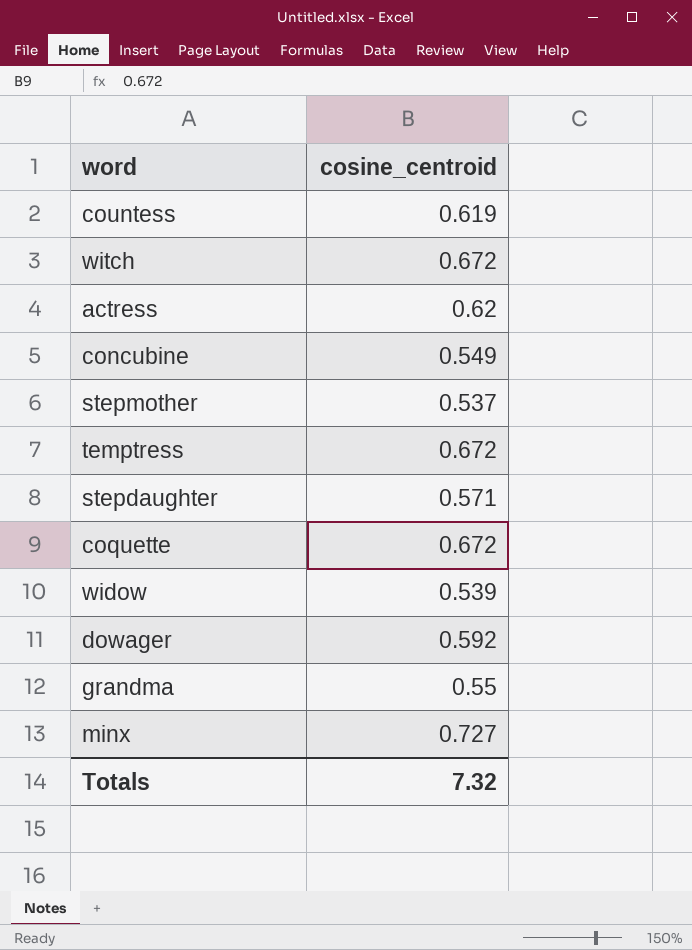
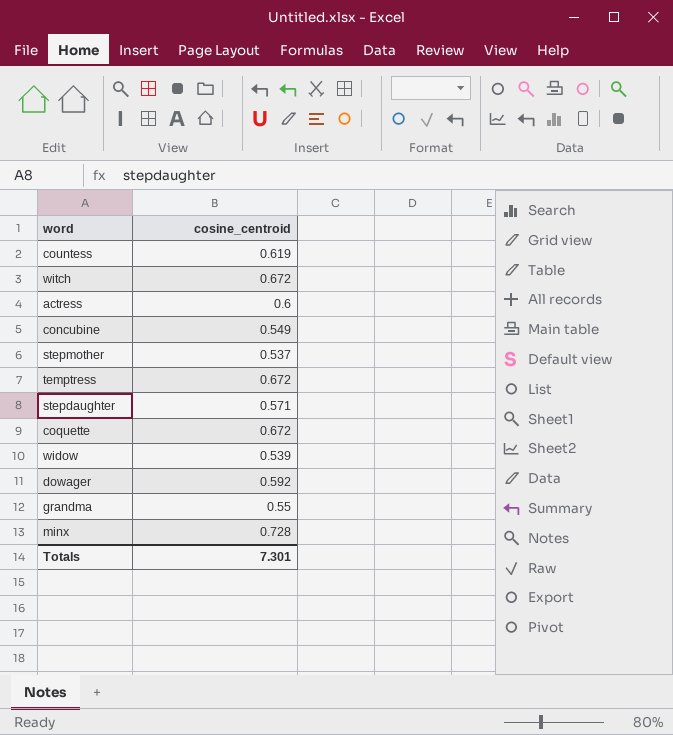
actress | cosine_centroid: 0.62 -> 0.6
minx | cosine_centroid: 0.727 -> 0.728
Totals | cosine_centroid: 7.32 -> 7.301

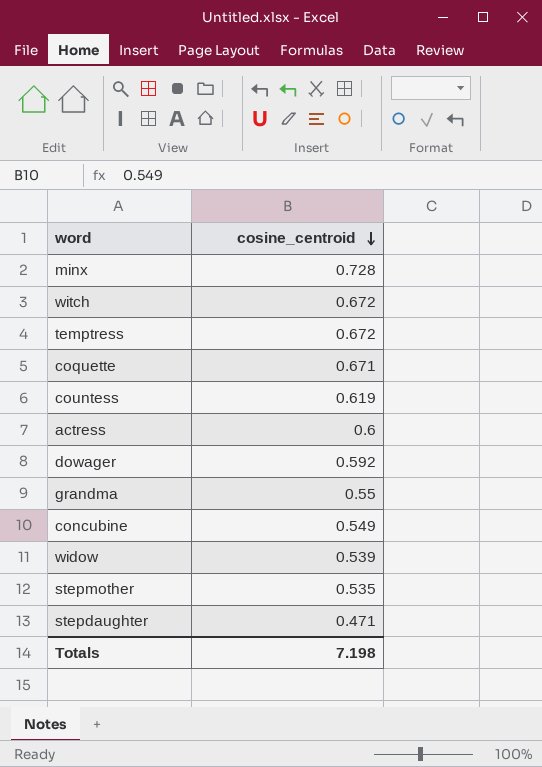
row order: none -> cosine_centroid descending
coquette | cosine_centroid: 0.672 -> 0.671
stepmother | cosine_centroid: 0.537 -> 0.535
stepdaughter | cosine_centroid: 0.571 -> 0.471
Totals | cosine_centroid: 7.301 -> 7.198

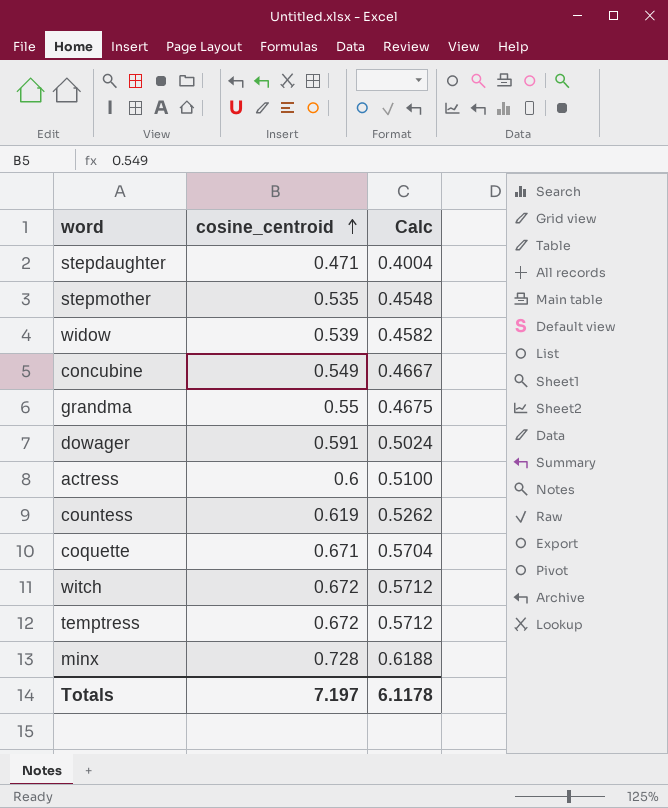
row order: cosine_centroid descending -> cosine_centroid ascending
column Calc | formula: none -> [cosine_centroid] * 0.85
dowager | cosine_centroid: 0.592 -> 0.591
Totals | cosine_centroid: 7.198 -> 7.197

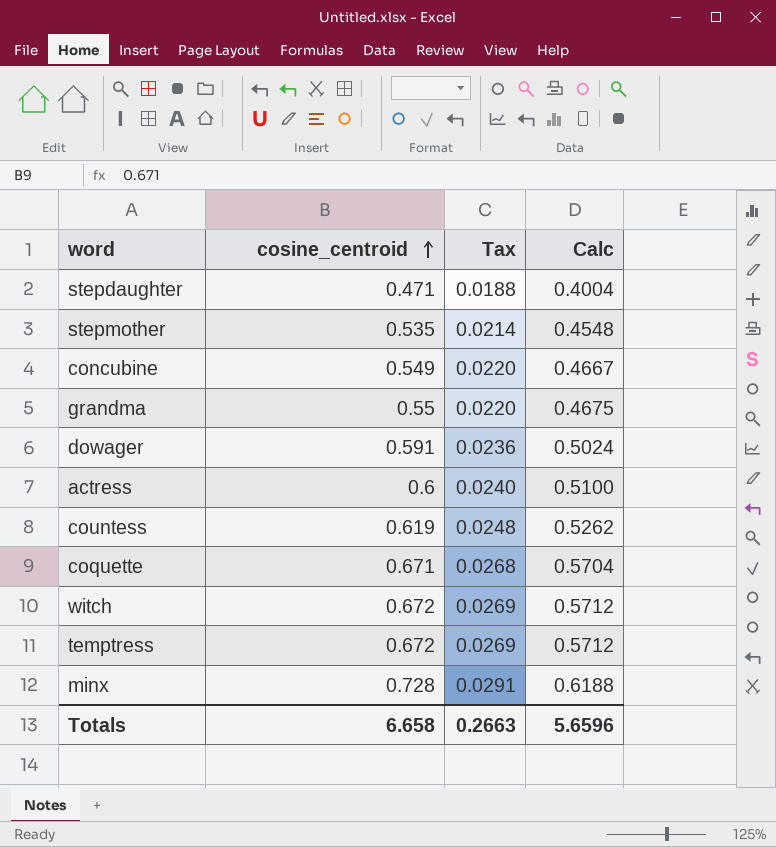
column Tax | formula: none -> [cosine_centroid] * 0.04
row widow: 0.539 | 0.4582 -> none
Totals | cosine_centroid: 7.197 -> 6.658
Totals | Calc: 6.1178 -> 5.6596

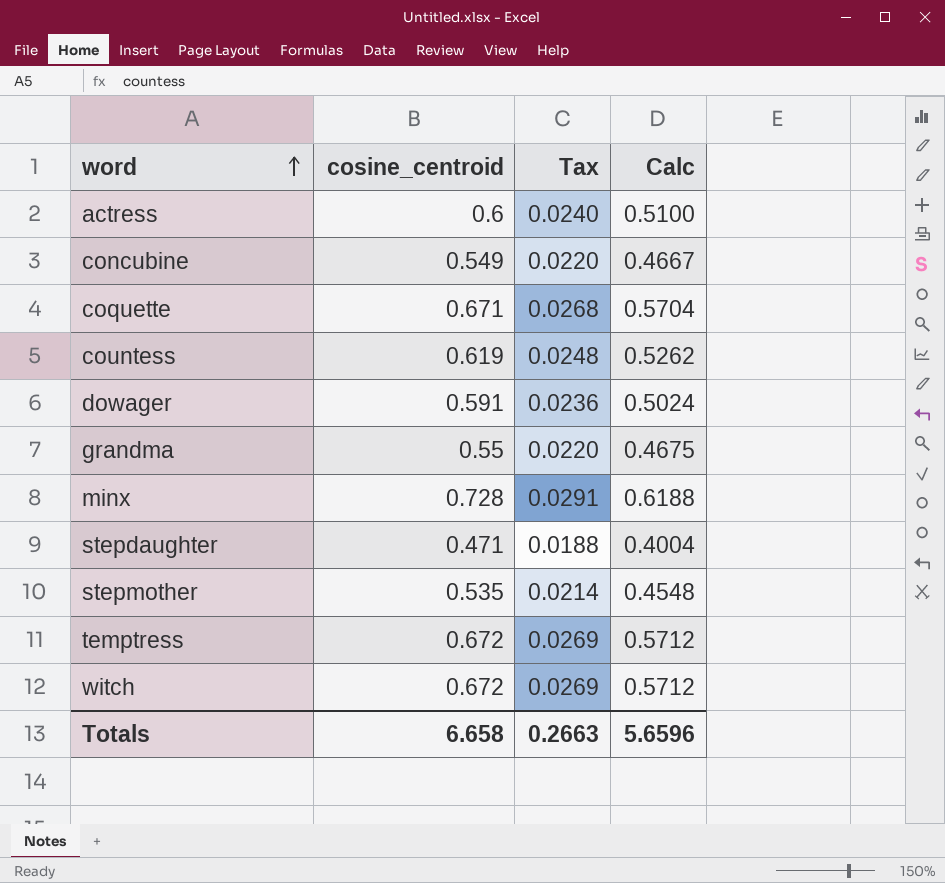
row order: cosine_centroid ascending -> word ascending

